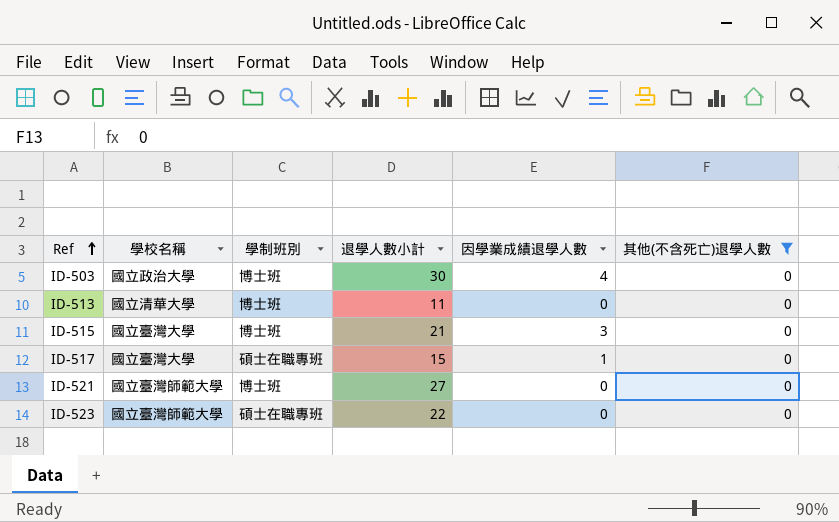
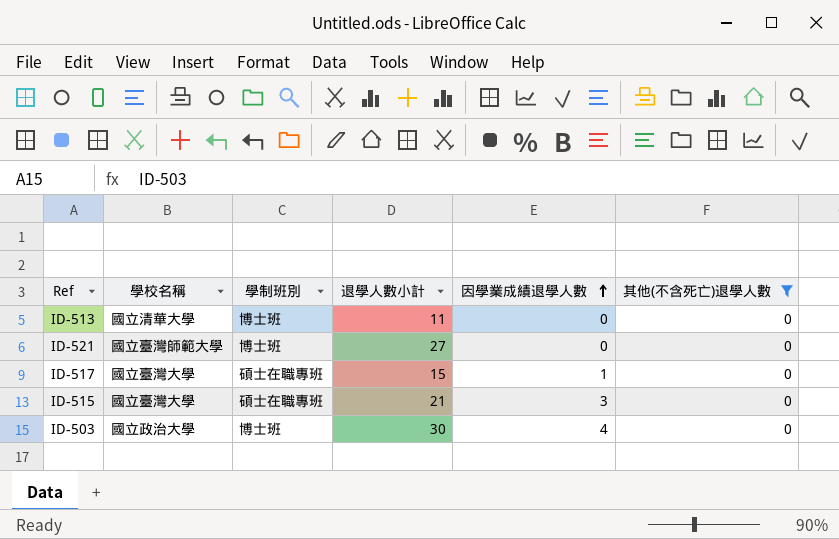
row order: Ref ascending -> 因學業成績退學人數 ascending
row ID-523: 國立臺灣師範大學 | 碩士在職專班 | 22 | 0 | 0 -> none
ID-515 | 學制班別: 博士班 -> 碩士在職專班

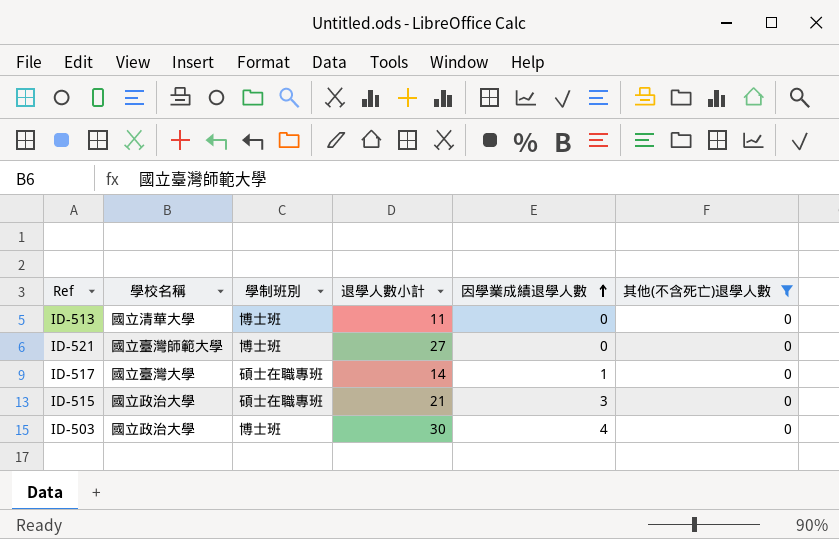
ID-517 | 退學人數小計: 15 -> 14
ID-515 | 學校名稱: 國立臺灣大學 -> 國立政治大學

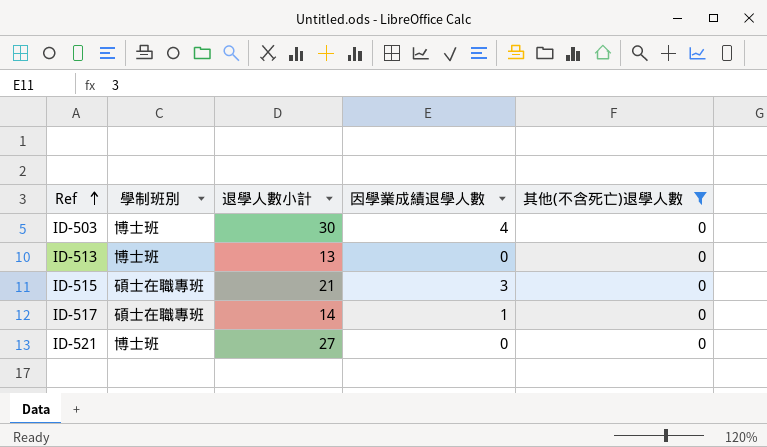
row order: 因學業成績退學人數 ascending -> Ref ascending
column 學校名稱 | position: 2 -> none
ID-513 | 退學人數小計: 11 -> 13

